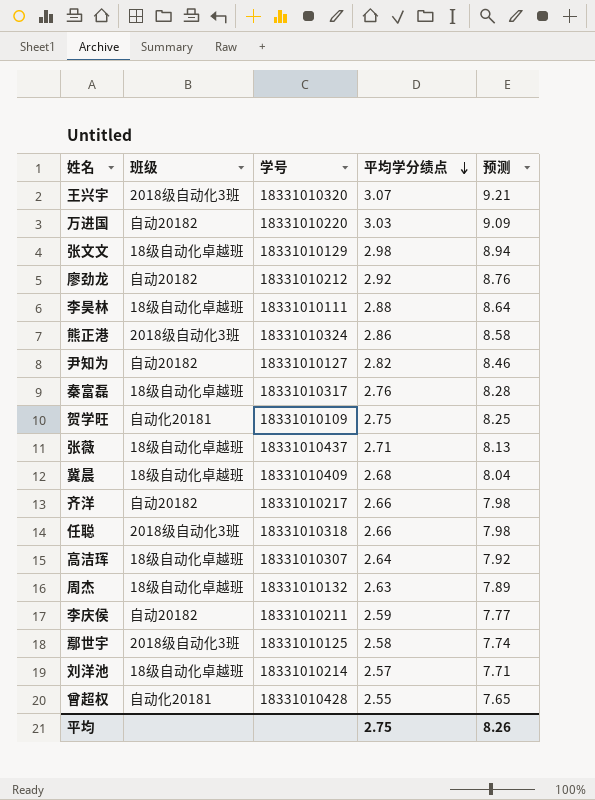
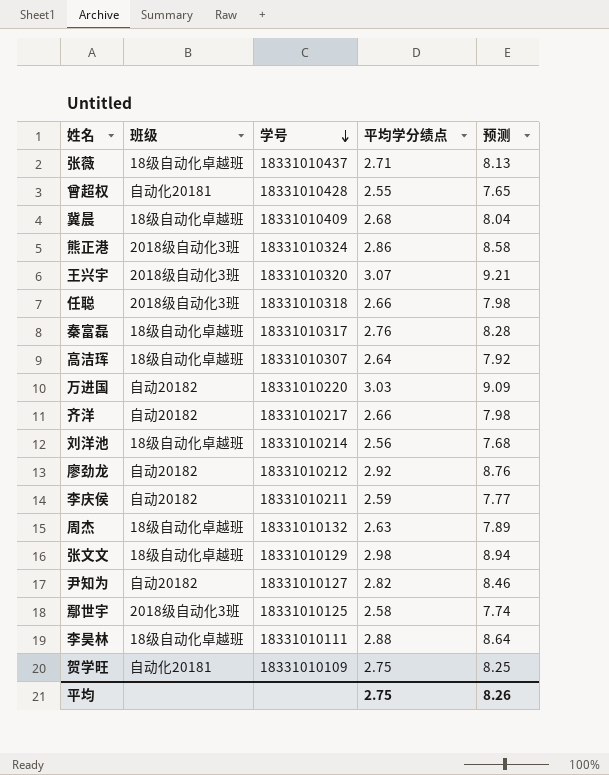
row order: 平均学分绩点 descending -> 学号 descending
刘洋池 | 平均学分绩点: 2.57 -> 2.56
刘洋池 | 预测: 7.71 -> 7.68

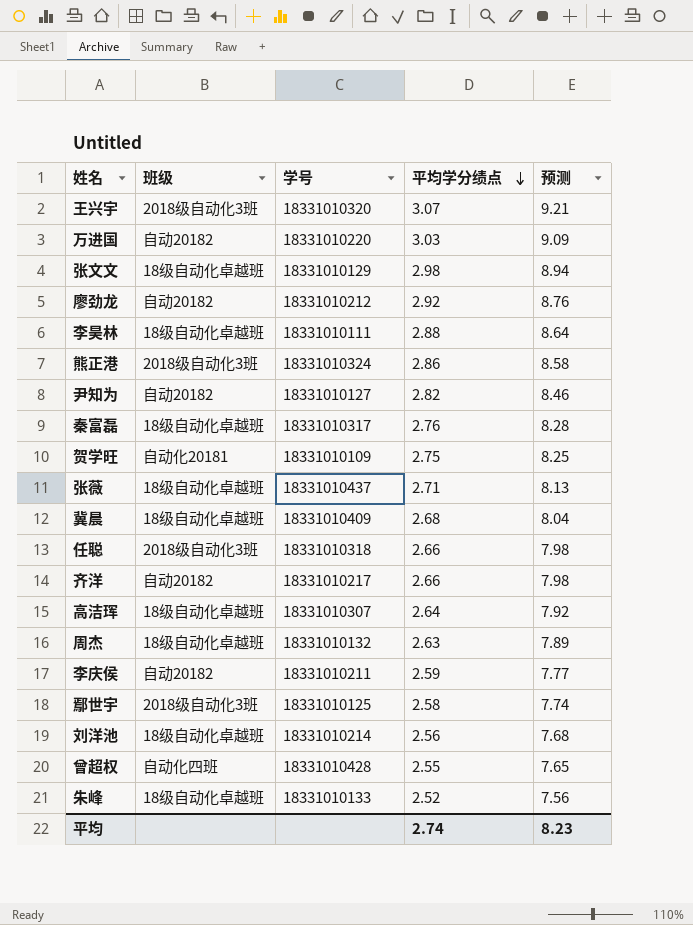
row order: 学号 descending -> 平均学分绩点 descending
曾超权 | 班级: 自动化20181 -> 自动化四班
row 朱峰: none -> 18级自动化卓越班 | 18331010133 | 2.52 | 7.56
平均 | 平均学分绩点: 2.75 -> 2.74
平均 | 预测: 8.26 -> 8.23

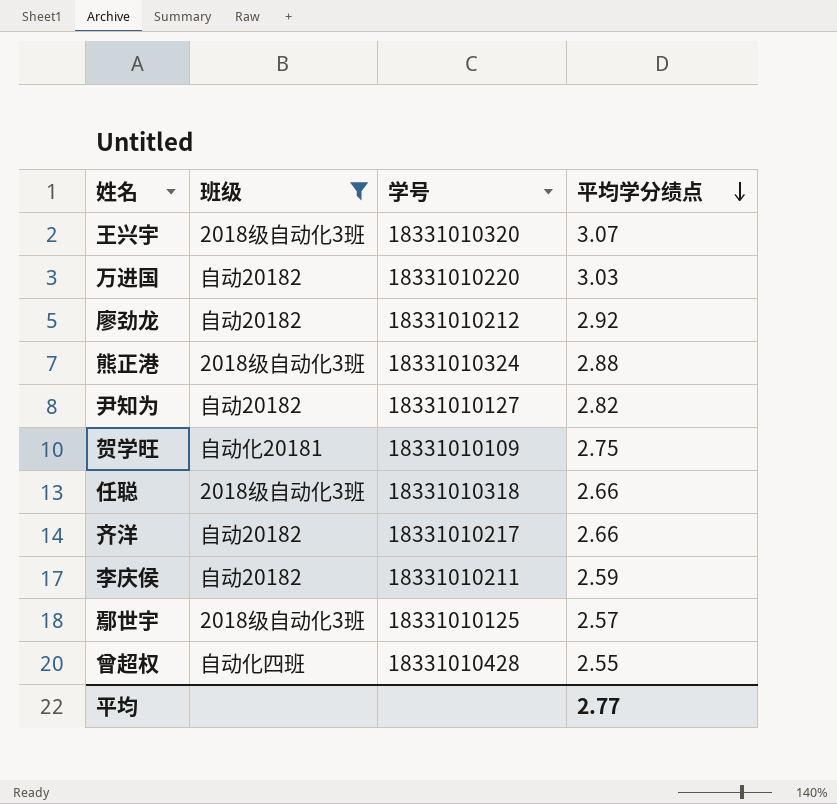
filter: none -> 班级 != 18级自动化卓越班
column 预测 | formula: [平均学分绩点] * 3 -> none
熊正港 | 平均学分绩点: 2.86 -> 2.88
鄢世宇 | 平均学分绩点: 2.58 -> 2.57
平均 | 平均学分绩点: 2.74 -> 2.77

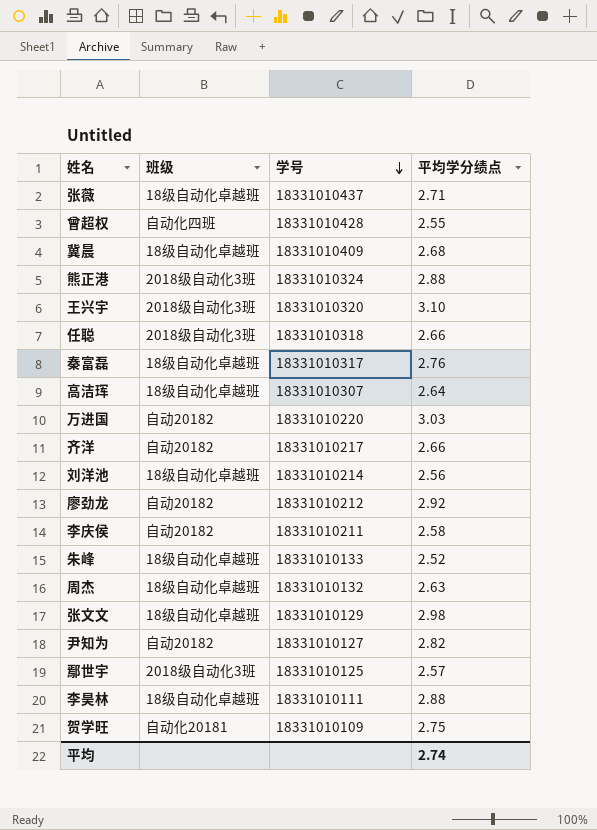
filter: 班级 != 18级自动化卓越班 -> none
row order: 平均学分绩点 descending -> 学号 descending
王兴宇 | 平均学分绩点: 3.07 -> 3.10
李庆侯 | 平均学分绩点: 2.59 -> 2.58
平均 | 平均学分绩点: 2.77 -> 2.74

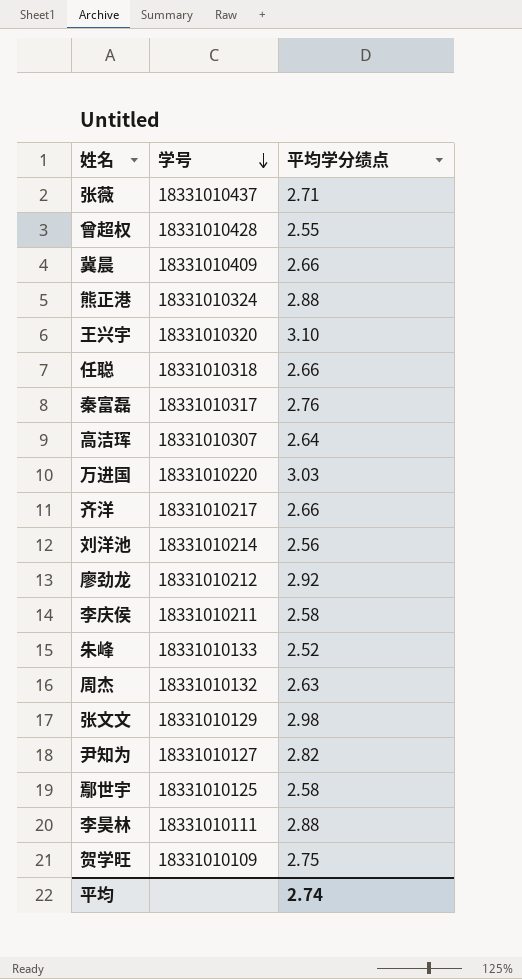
column 班级 | position: 2 -> none
冀晨 | 平均学分绩点: 2.68 -> 2.66
鄢世宇 | 平均学分绩点: 2.57 -> 2.58

